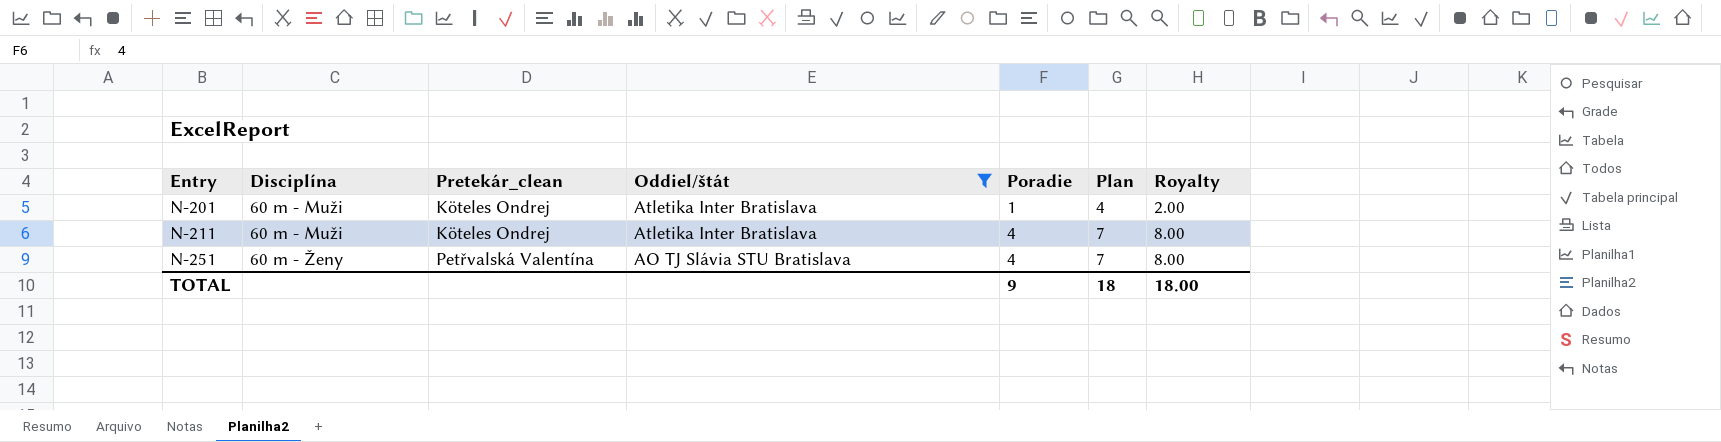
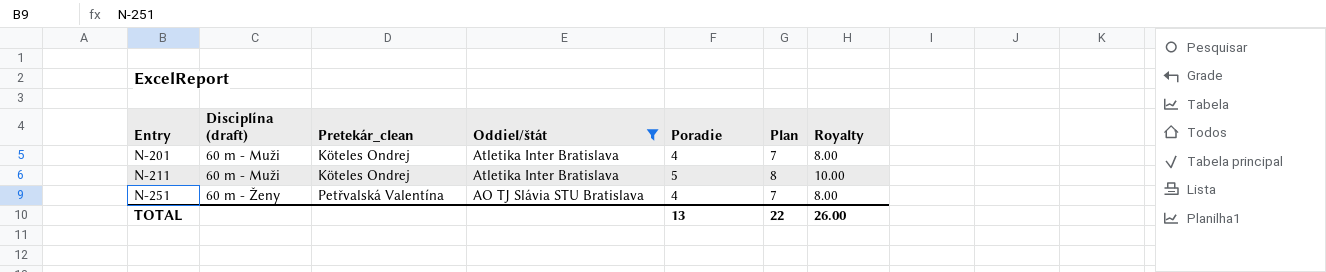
column name: Disciplína -> Disciplína (draft)
N-201 | Poradie: 1 -> 4
N-201 | Plan: 4 -> 7
N-201 | Royalty: 2.00 -> 8.00
N-211 | Poradie: 4 -> 5
N-211 | Plan: 7 -> 8
N-211 | Royalty: 8.00 -> 10.00
TOTAL | Poradie: 9 -> 13
TOTAL | Plan: 18 -> 22
TOTAL | Royalty: 18.00 -> 26.00

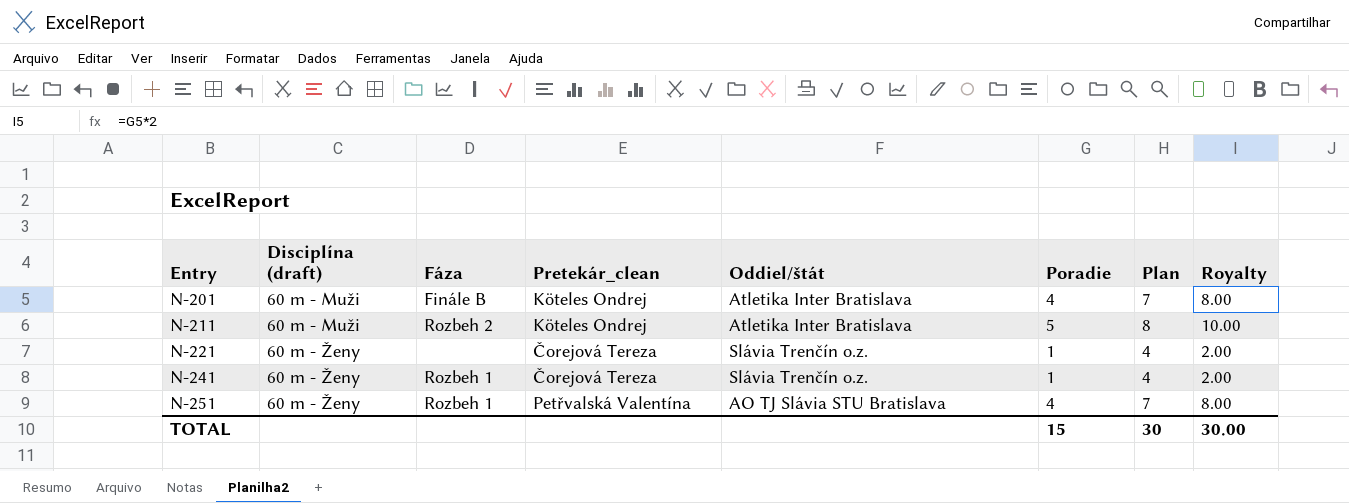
filter: Oddiel/štát != Slávia Trenčín o.z. -> none
column Fáza | position: none -> 3
TOTAL | Poradie: 13 -> 15
TOTAL | Plan: 22 -> 30
TOTAL | Royalty: 26.00 -> 30.00

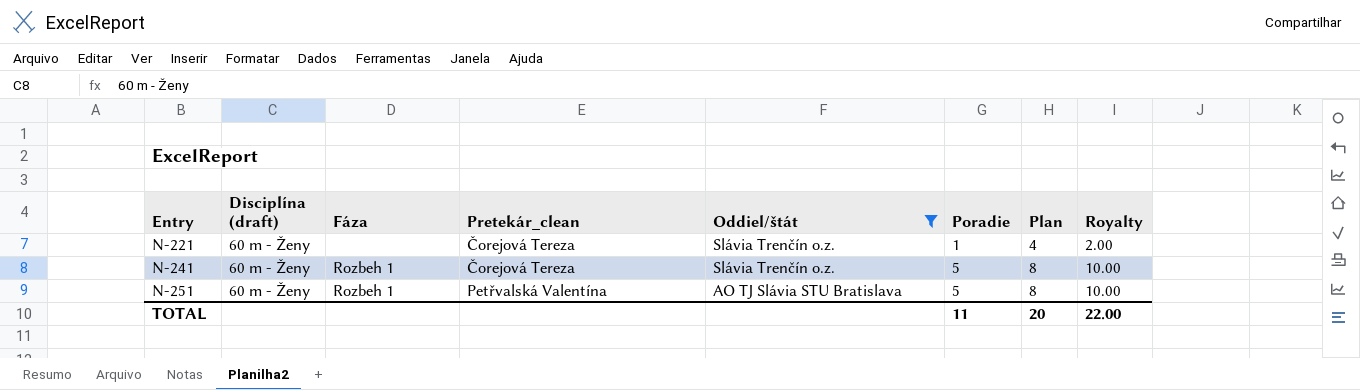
filter: none -> Oddiel/štát != Atletika Inter Bratislava
N-241 | Poradie: 1 -> 5
N-241 | Plan: 4 -> 8
N-241 | Royalty: 2.00 -> 10.00
N-251 | Poradie: 4 -> 5
N-251 | Plan: 7 -> 8
N-251 | Royalty: 8.00 -> 10.00
TOTAL | Poradie: 15 -> 11
TOTAL | Plan: 30 -> 20
TOTAL | Royalty: 30.00 -> 22.00

